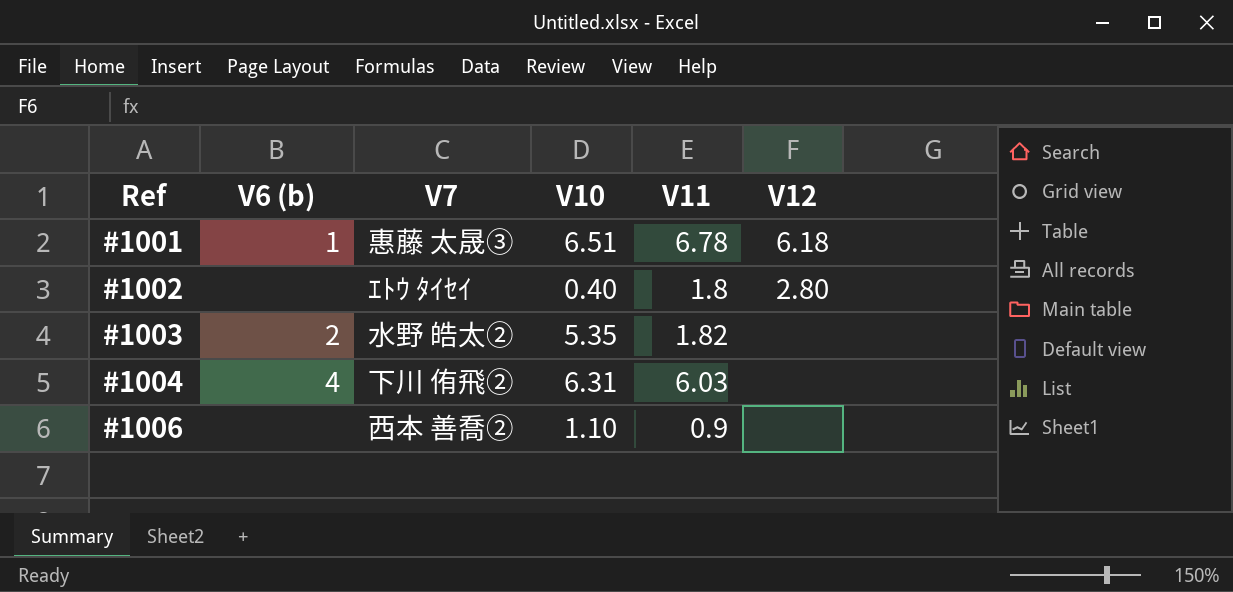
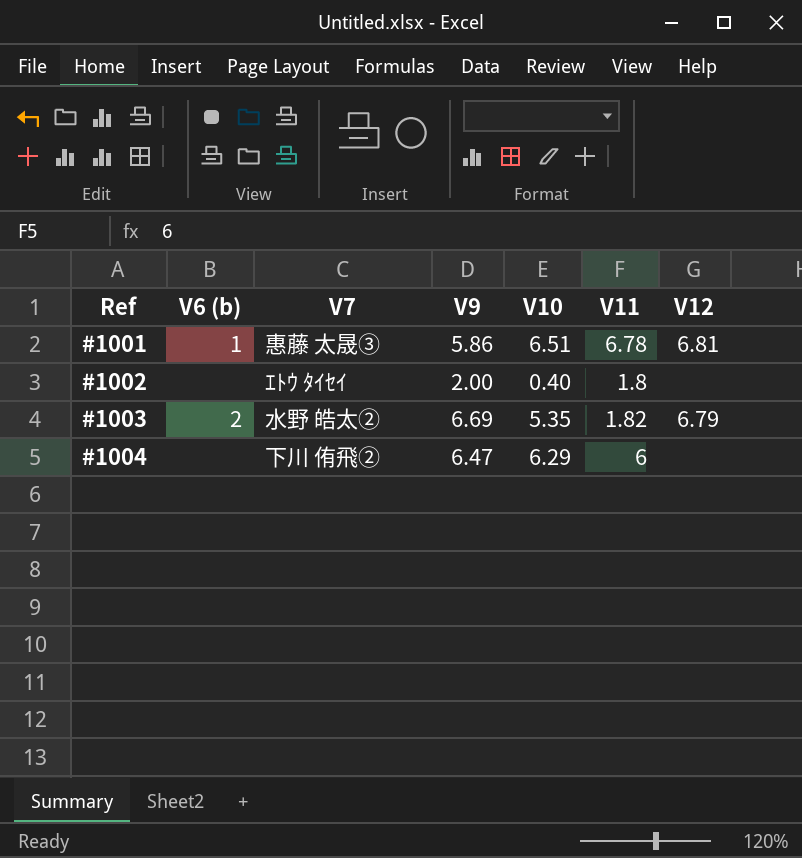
column V9 | position: none -> 4
row #1006: none | 西本 善喬② | 1.10 | 0.9 | none -> none
#1001 | V12: 6.18 -> 6.81
#1002 | V12: 2.80 -> none
#1003 | V12: none -> 6.79
#1004 | V6 (b): 4 -> none
#1004 | V10: 6.31 -> 6.29
#1004 | V11: 6.03 -> 6

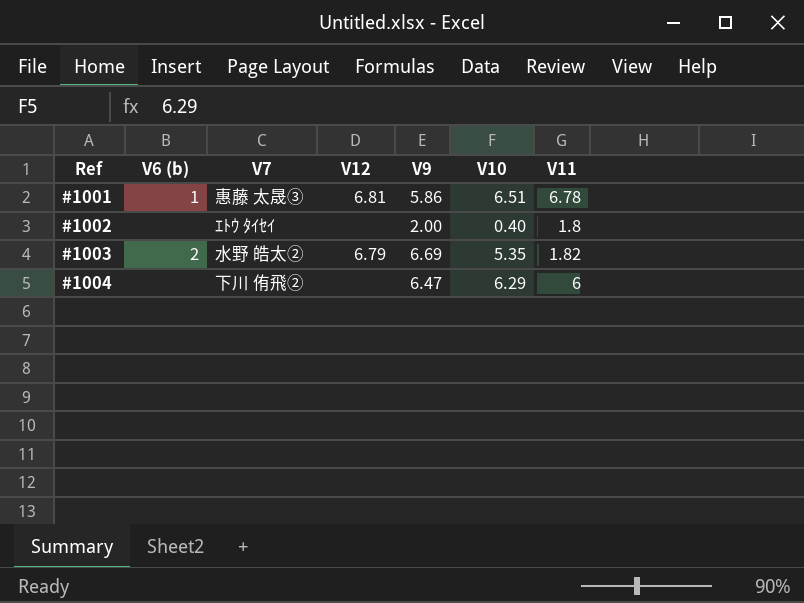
column V12 | position: 7 -> 4

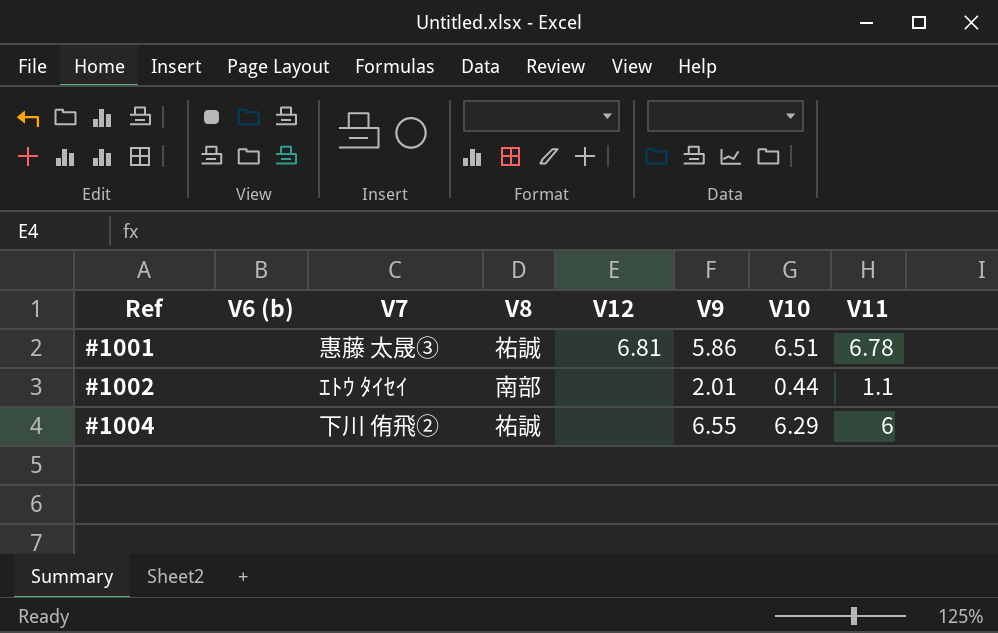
column V8 | position: none -> 4
row #1003: 2 | 水野 皓太② | 6.79 | 6.69 | 5.35 | 1.82 -> none
#1001 | V6 (b): 1 -> none
#1002 | V9: 2.00 -> 2.01
#1002 | V10: 0.40 -> 0.44
#1002 | V11: 1.8 -> 1.1
#1004 | V9: 6.47 -> 6.55

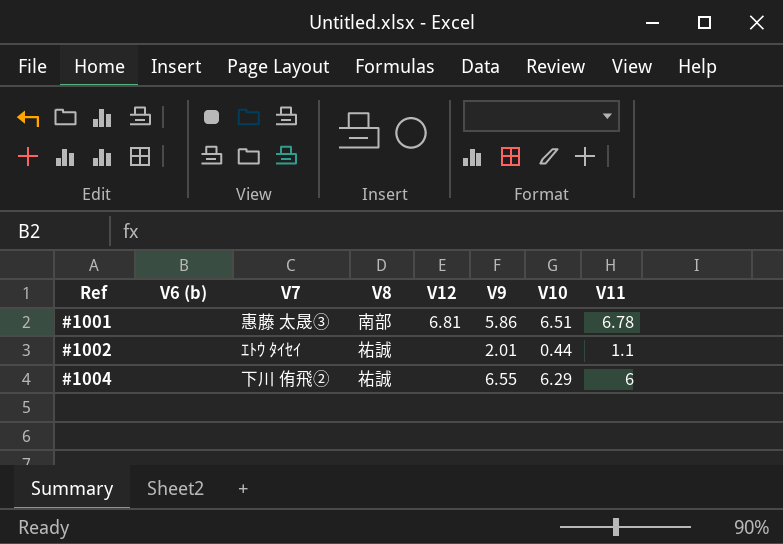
#1001 | V8: 祐誠 -> 南部
#1002 | V8: 南部 -> 祐誠

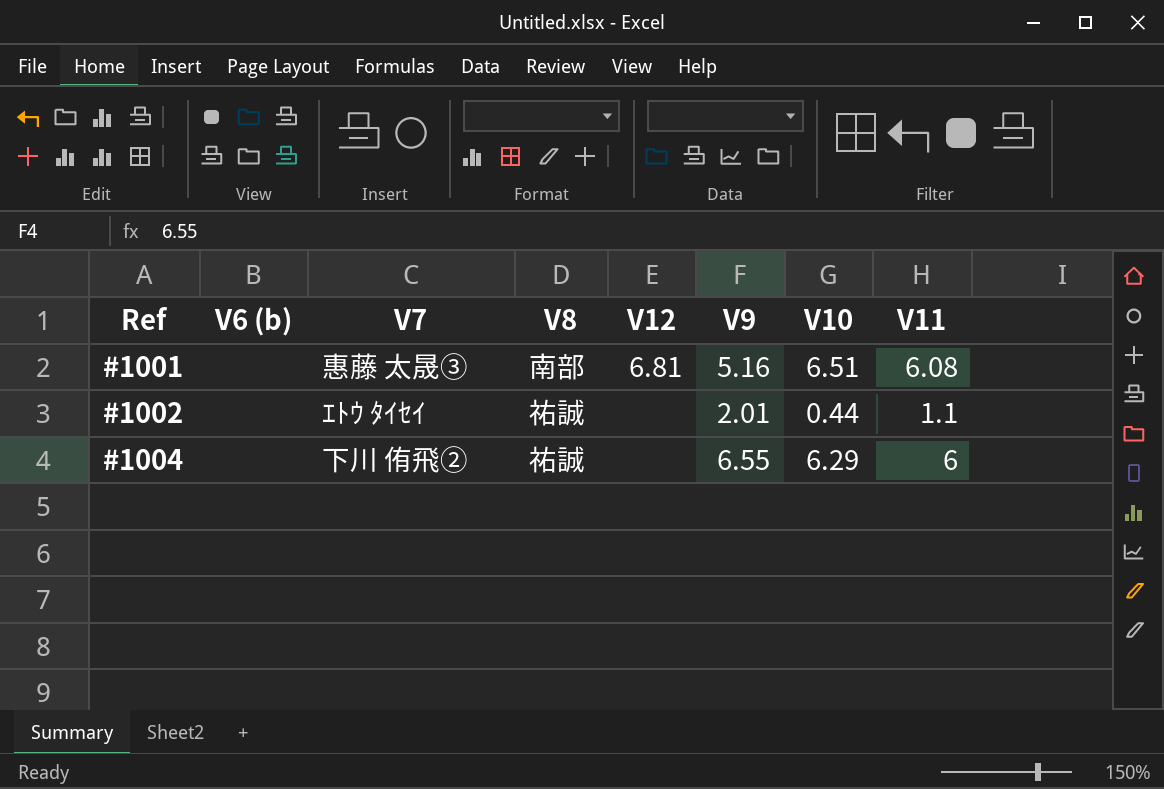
#1001 | V9: 5.86 -> 5.16
#1001 | V11: 6.78 -> 6.08

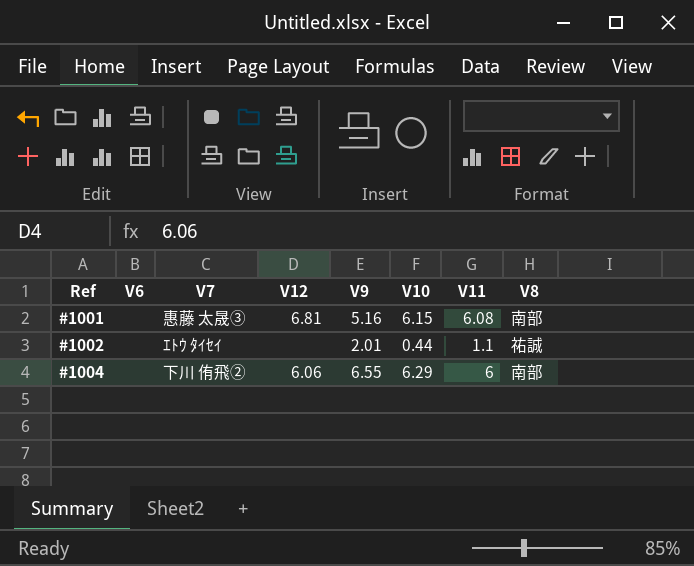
column name: V6 (b) -> V6
column V8 | position: 4 -> 8
#1001 | V10: 6.51 -> 6.15
#1004 | V12: none -> 6.06
#1004 | V8: 祐誠 -> 南部

